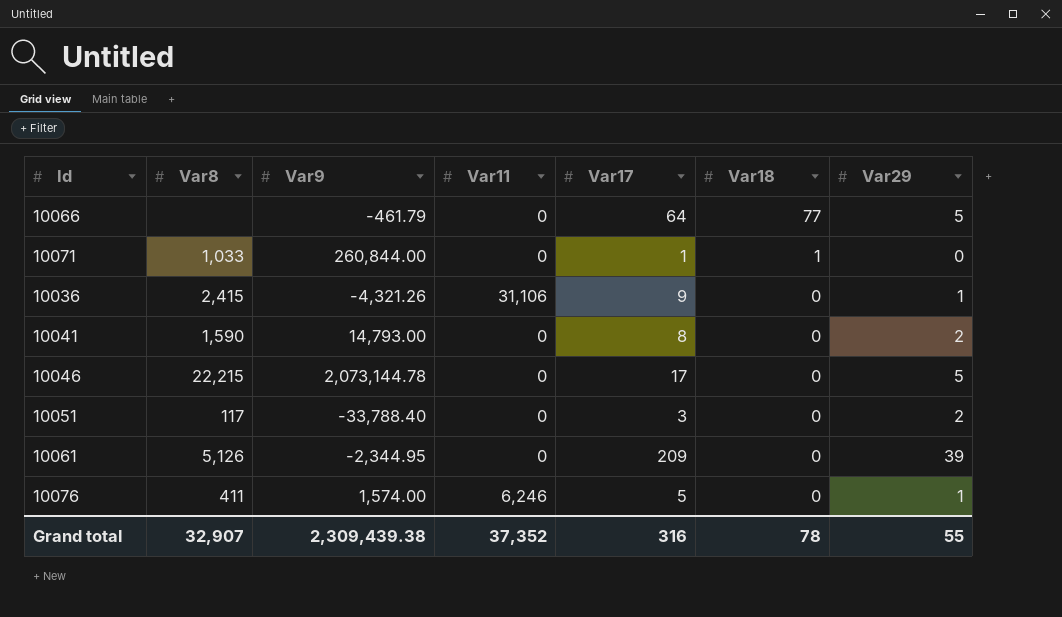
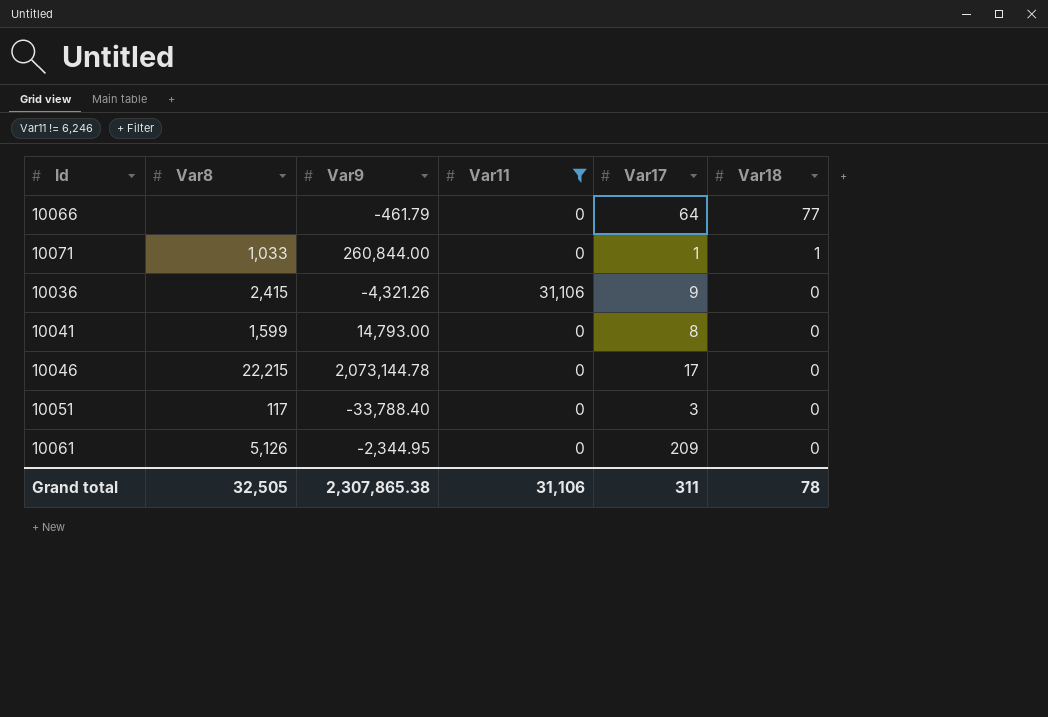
filter: none -> Var11 != 6,246
column Var29 | position: 7 -> none
10041 | Var8: 1,590 -> 1,599
Grand total | Var8: 32,907 -> 32,505
Grand total | Var9: 2,309,439.38 -> 2,307,865.38
Grand total | Var11: 37,352 -> 31,106
Grand total | Var17: 316 -> 311

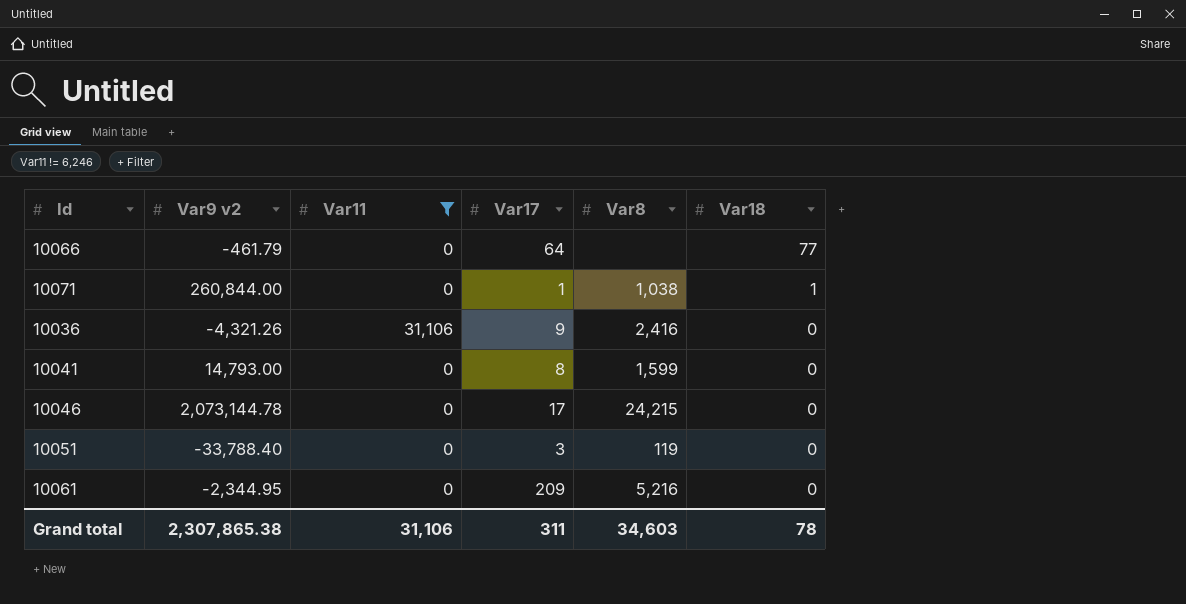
column name: Var9 -> Var9 v2
column Var8 | position: 2 -> 5
10071 | Var8: 1,033 -> 1,038
10036 | Var8: 2,415 -> 2,416
10046 | Var8: 22,215 -> 24,215
10051 | Var8: 117 -> 119
10061 | Var8: 5,126 -> 5,216
Grand total | Var8: 32,505 -> 34,603

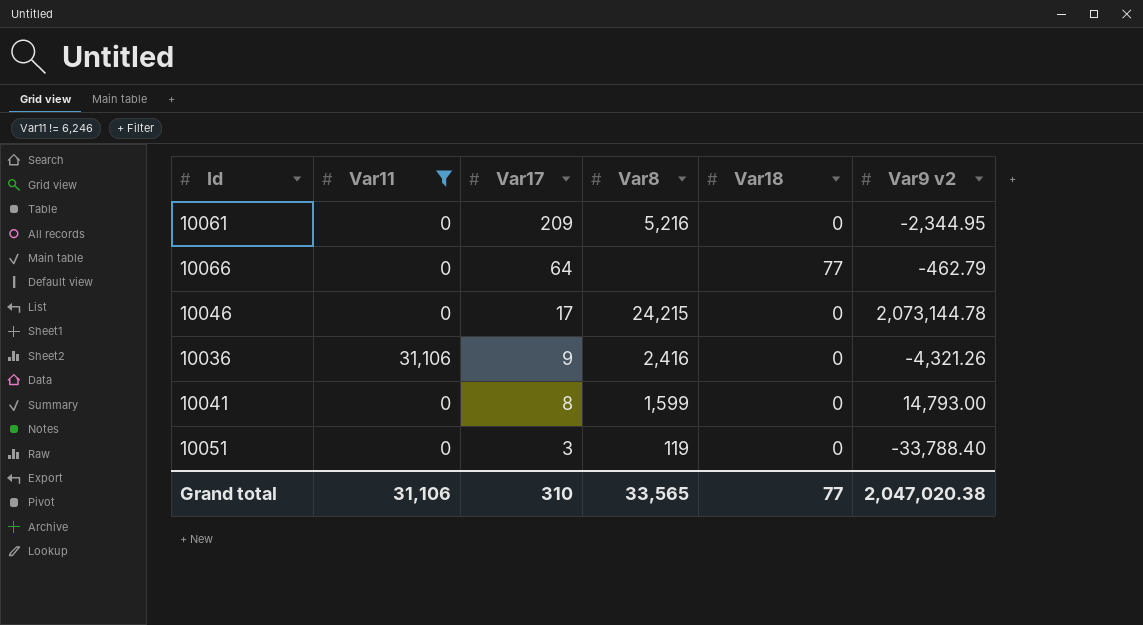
row order: Var18 descending -> Var17 descending
column Var9 v2 | position: 2 -> 6
row 10071: 260,844.00 | 0 | 1 | 1,038 | 1 -> none
10066 | Var9 v2: -461.79 -> -462.79
Grand total | Var17: 311 -> 310
Grand total | Var8: 34,603 -> 33,565
Grand total | Var18: 78 -> 77
Grand total | Var9 v2: 2,307,865.38 -> 2,047,020.38

